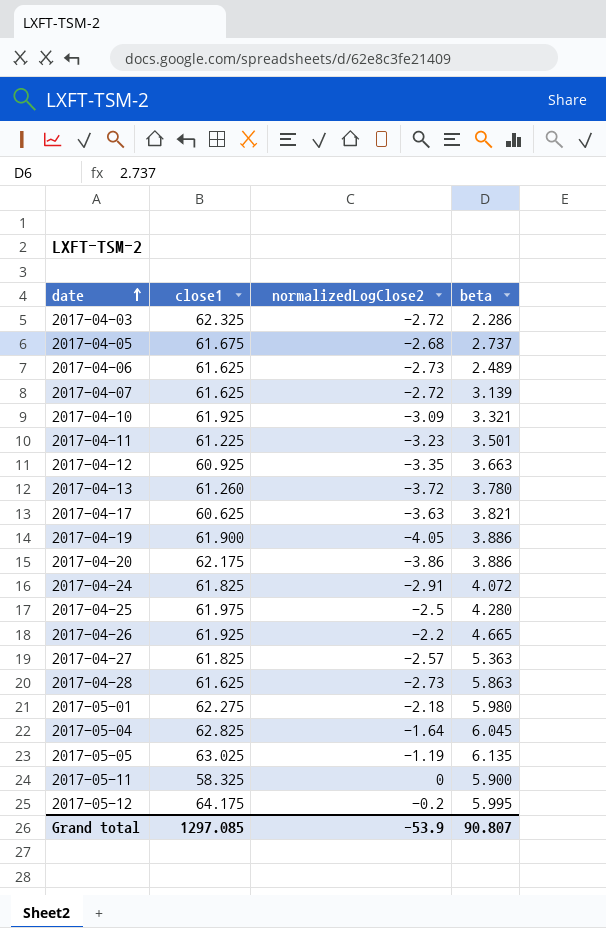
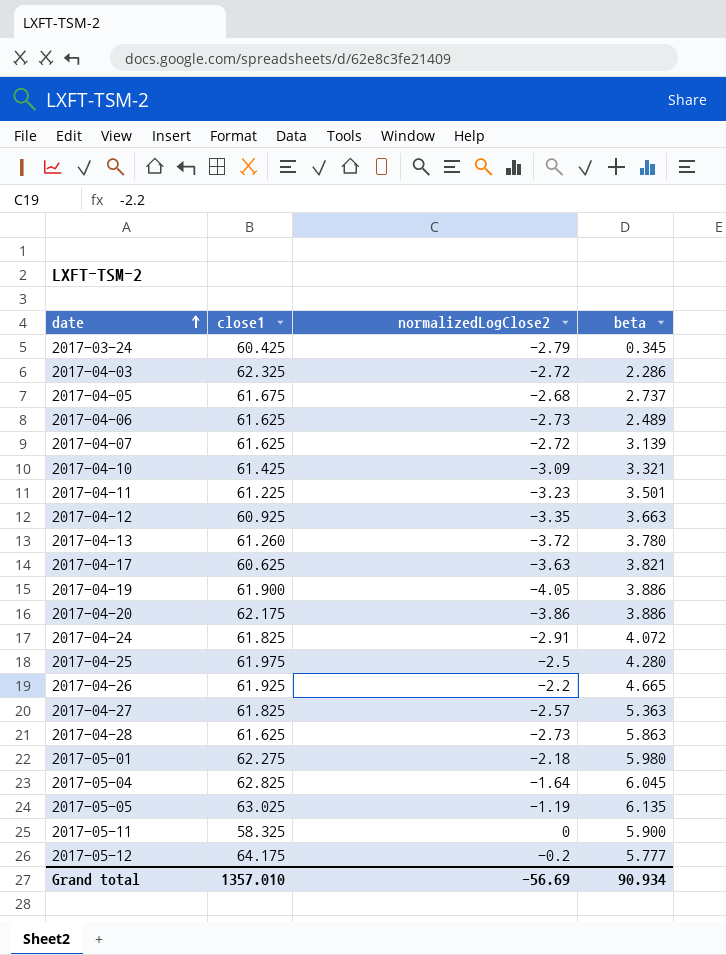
row 2017-03-24: none -> 60.425 | -2.79 | 0.345
2017-04-10 | close1: 61.925 -> 61.425
2017-05-12 | beta: 5.995 -> 5.777
Grand total | close1: 1297.085 -> 1357.010
Grand total | normalizedLogClose2: -53.9 -> -56.69
Grand total | beta: 90.807 -> 90.934

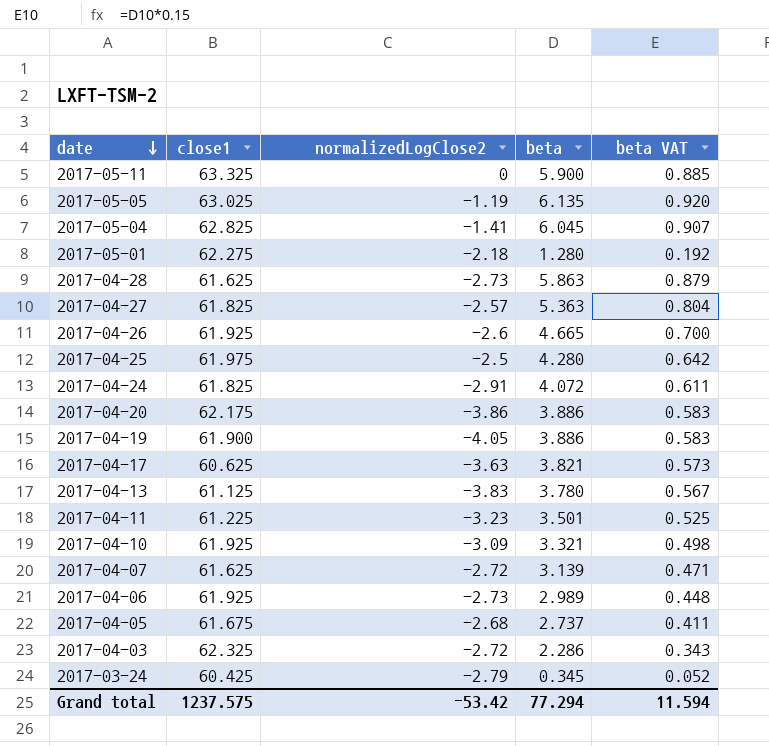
row order: date ascending -> date descending
column beta VAT | formula: none -> [beta] * 0.15
row 2017-04-12: 60.925 | -3.35 | 3.663 -> none
row 2017-05-12: 64.175 | -0.2 | 5.777 -> none
2017-05-11 | close1: 58.325 -> 63.325
2017-05-04 | normalizedLogClose2: -1.64 -> -1.41
2017-05-01 | beta: 5.980 -> 1.280
2017-04-26 | normalizedLogClose2: -2.2 -> -2.6
2017-04-13 | close1: 61.260 -> 61.125
2017-04-13 | normalizedLogClose2: -3.72 -> -3.83
2017-04-10 | close1: 61.425 -> 61.925
2017-04-06 | close1: 61.625 -> 61.925
2017-04-06 | beta: 2.489 -> 2.989
Grand total | close1: 1357.010 -> 1237.575
Grand total | normalizedLogClose2: -56.69 -> -53.42
Grand total | beta: 90.934 -> 77.294

